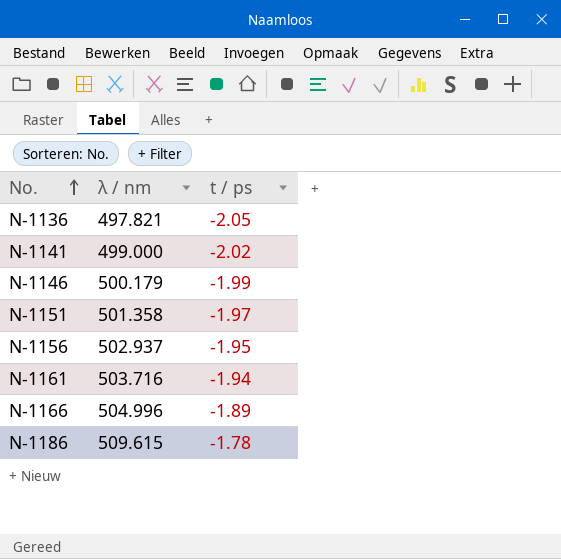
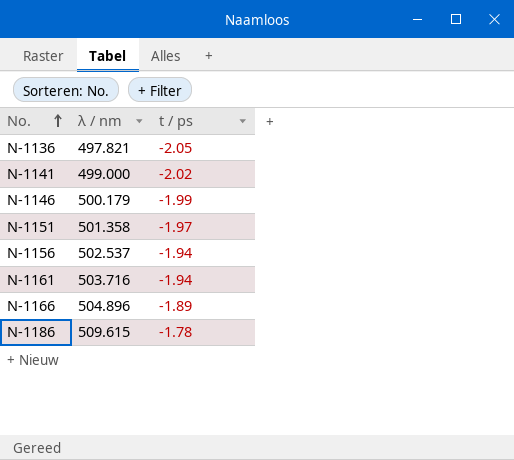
N-1156 | λ / nm: 502.937 -> 502.537
N-1156 | t / ps: -1.95 -> -1.94
N-1166 | λ / nm: 504.996 -> 504.896

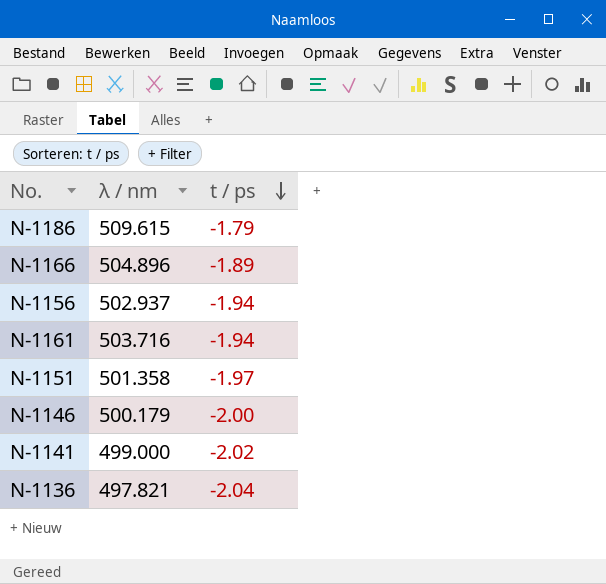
row order: No. ascending -> t / ps descending
N-1186 | t / ps: -1.78 -> -1.79
N-1156 | λ / nm: 502.537 -> 502.937
N-1146 | t / ps: -1.99 -> -2.00
N-1136 | t / ps: -2.05 -> -2.04

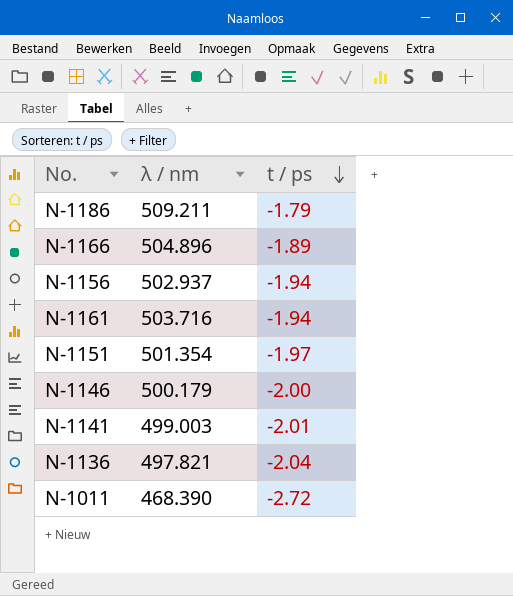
N-1186 | λ / nm: 509.615 -> 509.211
N-1151 | λ / nm: 501.358 -> 501.354
N-1141 | λ / nm: 499.000 -> 499.003
N-1141 | t / ps: -2.02 -> -2.01
row N-1011: none -> 468.390 | -2.72

